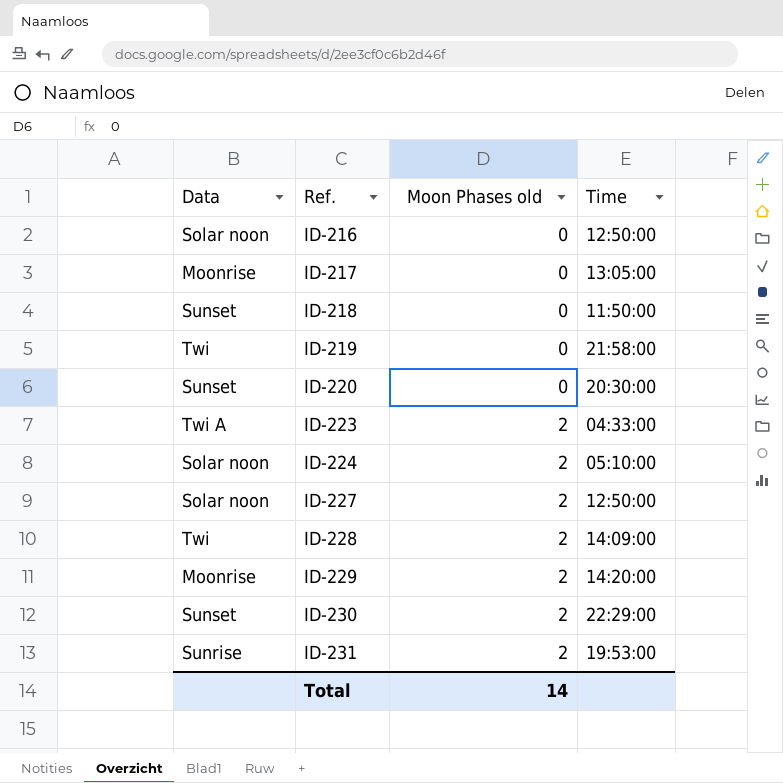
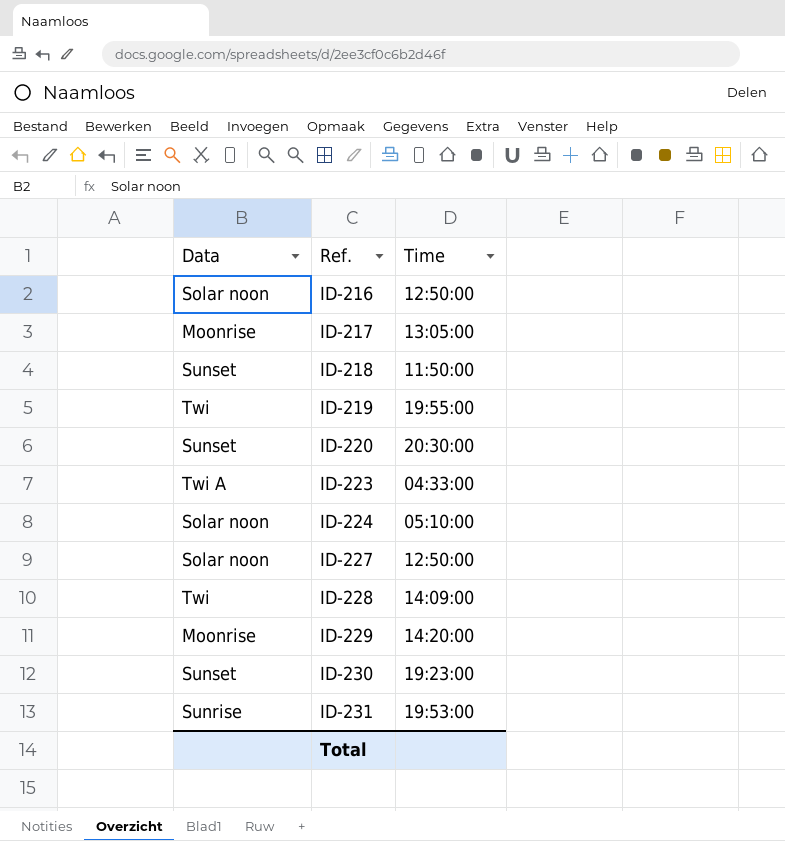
column Moon Phases old | position: 3 -> none
ID-219 | Time: 21:58:00 -> 19:55:00
ID-230 | Time: 22:29:00 -> 19:23:00

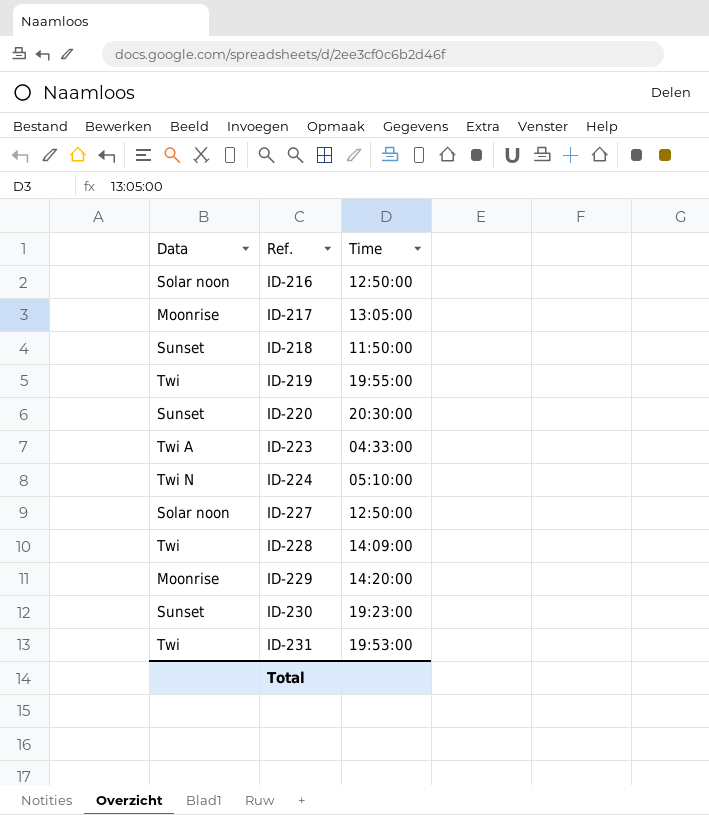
ID-224 | Data: Solar noon -> Twi N
ID-231 | Data: Sunrise -> Twi

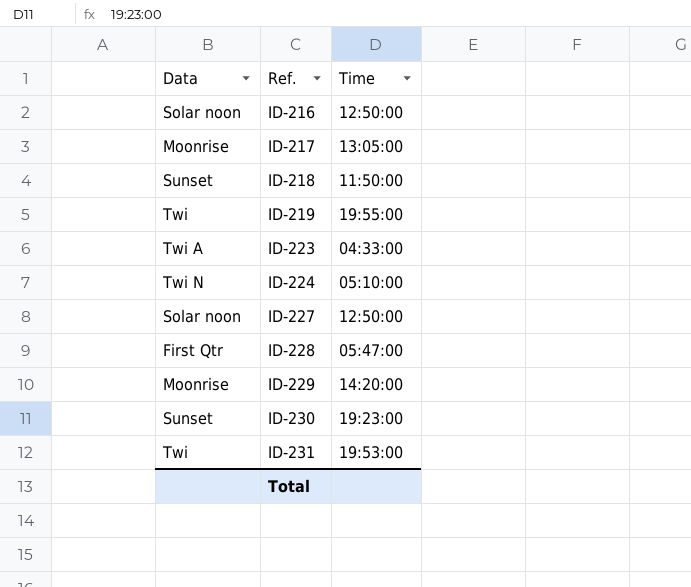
row ID-220: Sunset | 20:30:00 -> none
ID-228 | Data: Twi -> First Qtr
ID-228 | Time: 14:09:00 -> 05:47:00

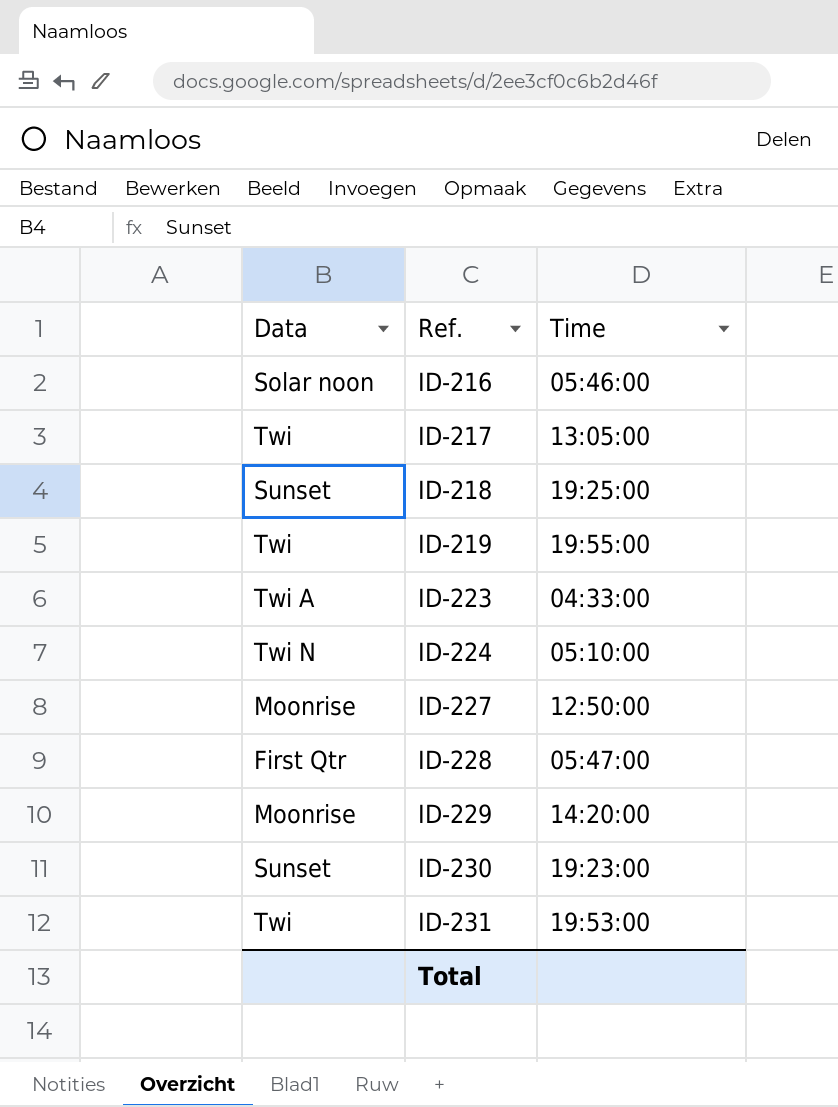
ID-216 | Time: 12:50:00 -> 05:46:00
ID-217 | Data: Moonrise -> Twi
ID-218 | Time: 11:50:00 -> 19:25:00
ID-227 | Data: Solar noon -> Moonrise

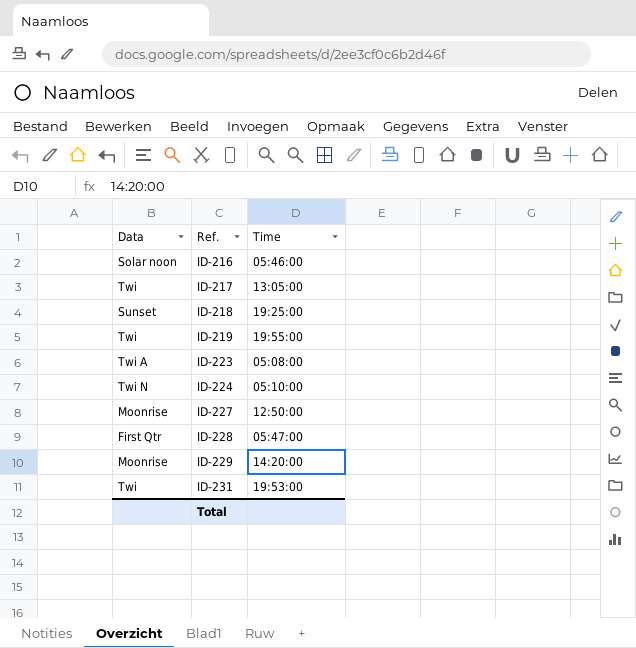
row ID-230: Sunset | 19:23:00 -> none
ID-223 | Time: 04:33:00 -> 05:08:00

